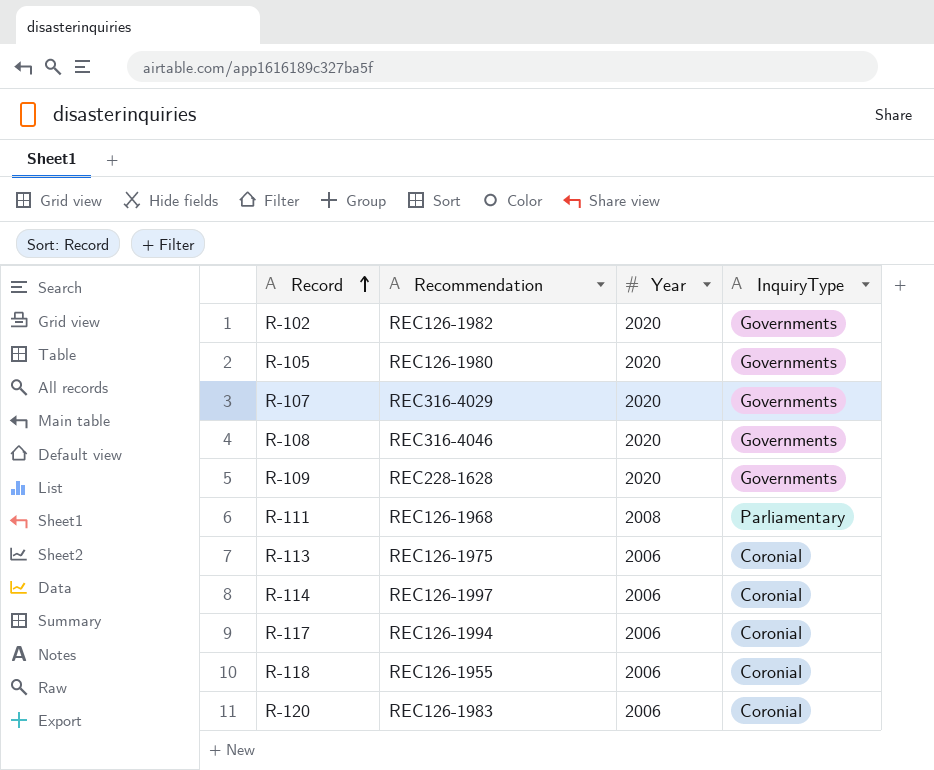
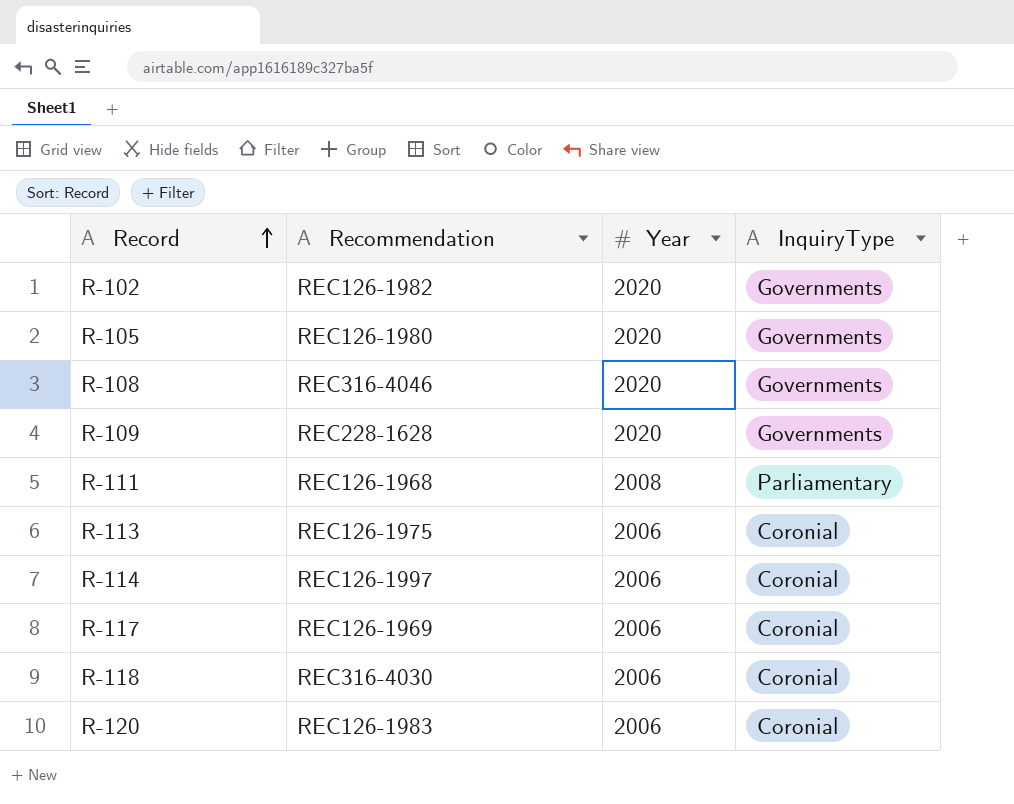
row R-107: REC316-4029 | 2020 | Governments -> none
R-117 | Recommendation: REC126-1994 -> REC126-1969
R-118 | Recommendation: REC126-1955 -> REC316-4030

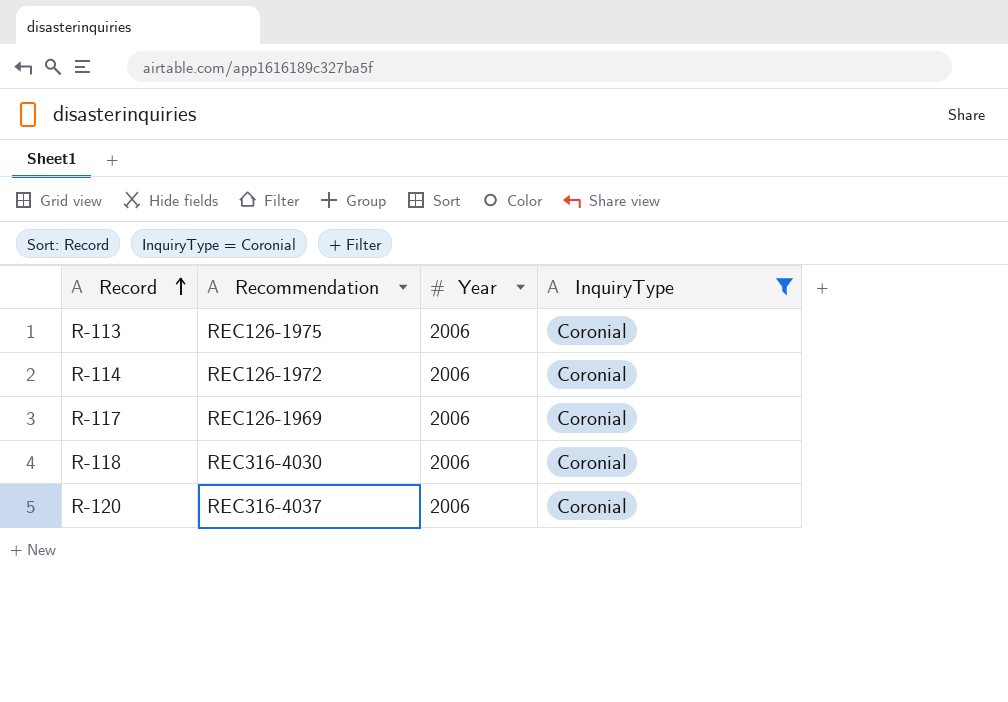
filter: none -> InquiryType = Coronial
R-114 | Recommendation: REC126-1997 -> REC126-1972
R-120 | Recommendation: REC126-1983 -> REC316-4037

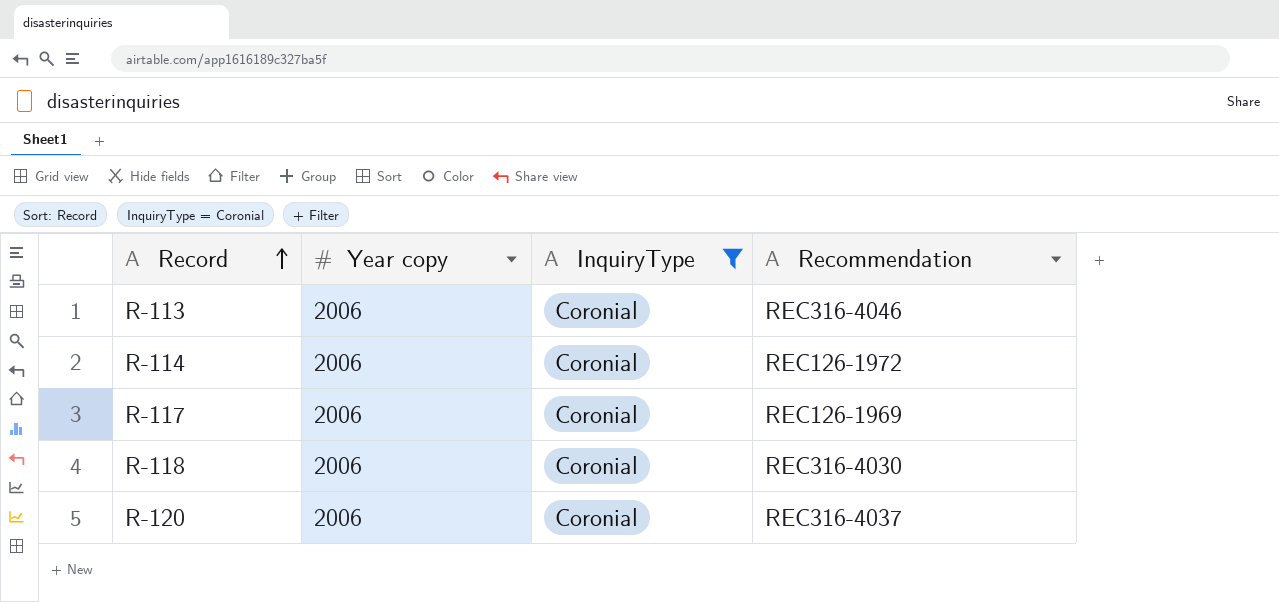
column name: Year -> Year copy
column Recommendation | position: 2 -> 4
R-113 | Recommendation: REC126-1975 -> REC316-4046

